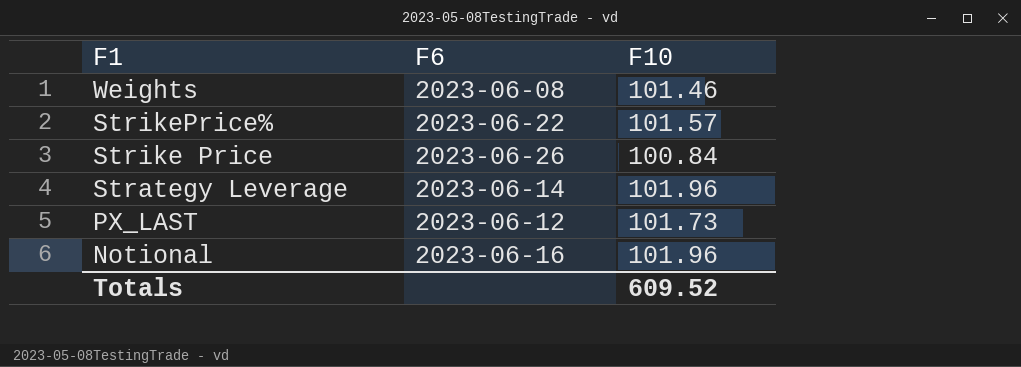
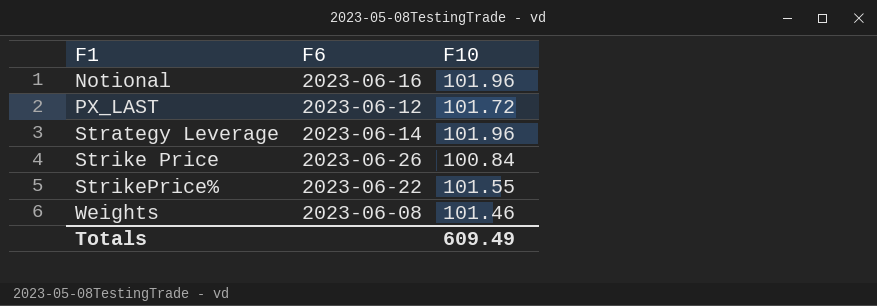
row order: F1 descending -> F1 ascending
PX_LAST | F10: 101.73 -> 101.72
StrikePrice% | F10: 101.57 -> 101.55
Totals | F10: 609.52 -> 609.49

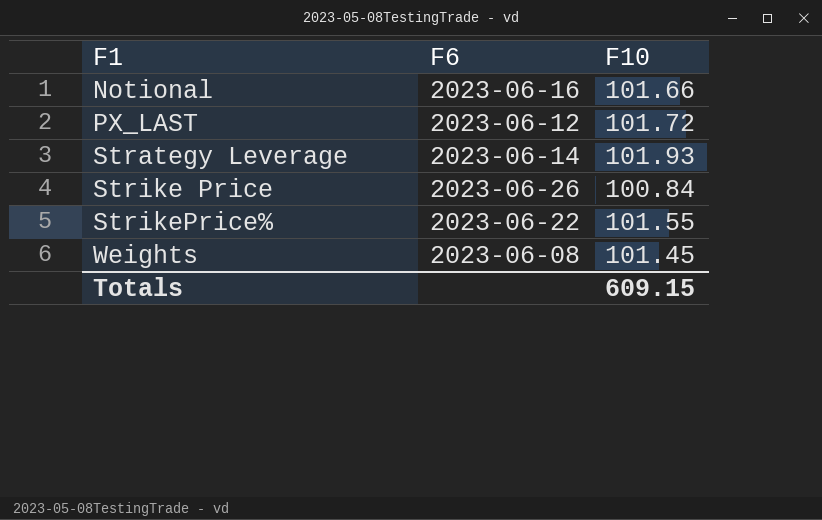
Notional | F10: 101.96 -> 101.66
Strategy Leverage | F10: 101.96 -> 101.93
Weights | F10: 101.46 -> 101.45
Totals | F10: 609.49 -> 609.15

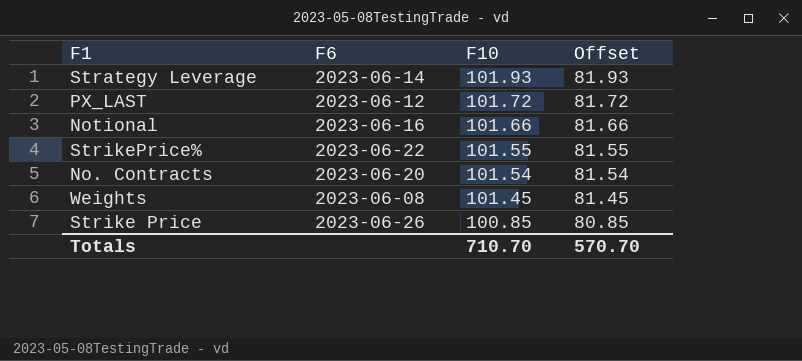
row order: F1 ascending -> F10 descending
column Offset | formula: none -> [F10] - 20
row No. Contracts: none -> 2023-06-20 | 101.54 | 81.54
Strike Price | F10: 100.84 -> 100.85
Totals | F10: 609.15 -> 710.70

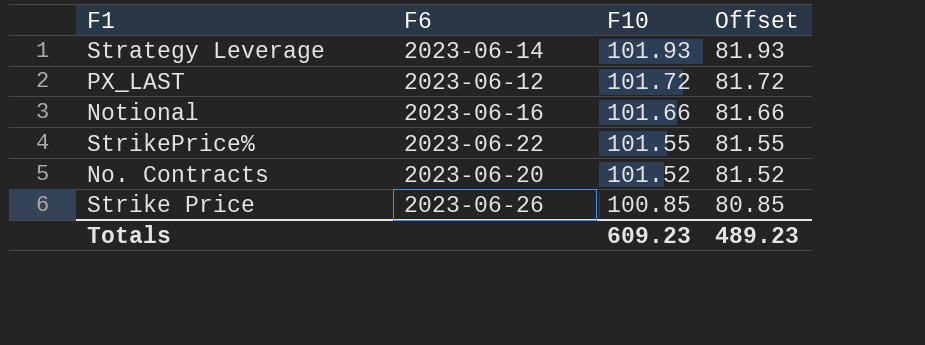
row Weights: 2023-06-08 | 101.45 | 81.45 -> none
No. Contracts | F10: 101.54 -> 101.52
No. Contracts | Offset: 81.54 -> 81.52
Totals | F10: 710.70 -> 609.23
Totals | Offset: 570.70 -> 489.23

